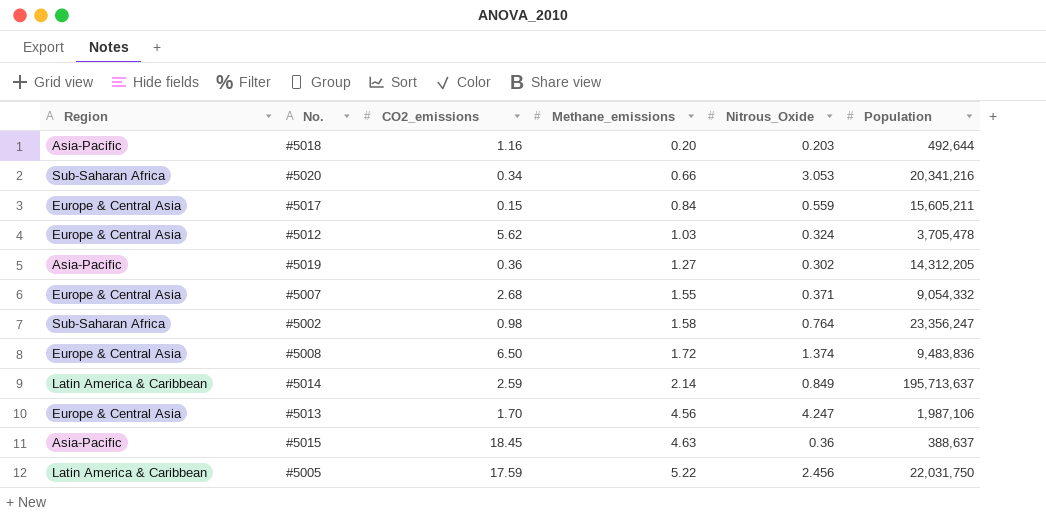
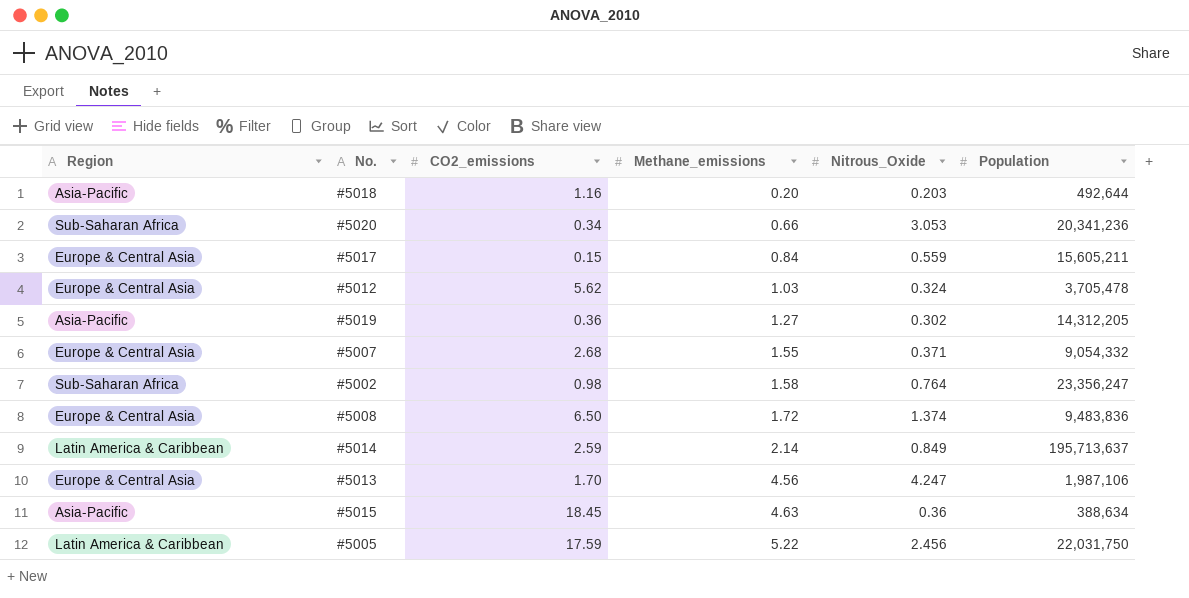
#5020 | Population: 20,341,216 -> 20,341,236
#5015 | Population: 388,637 -> 388,634

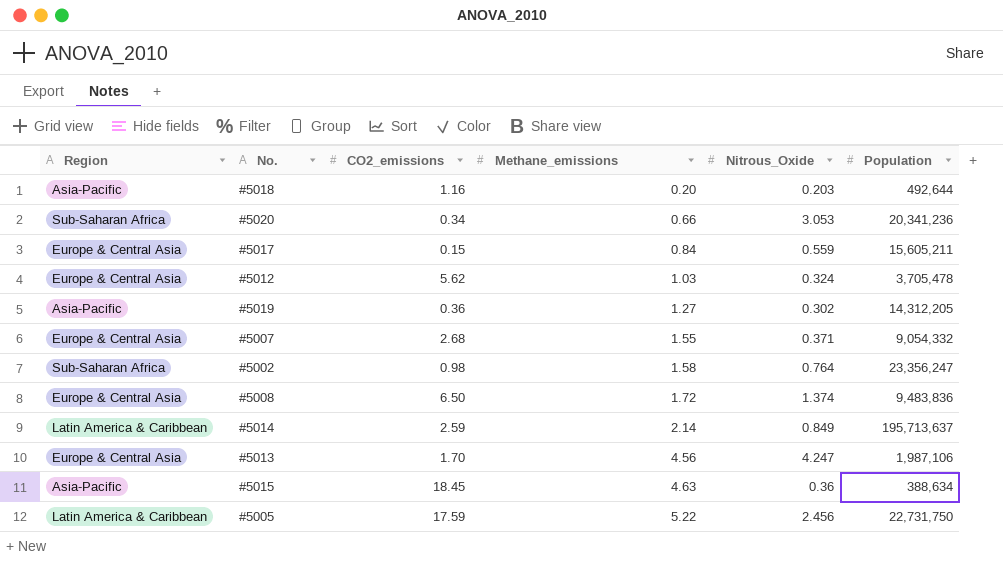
#5005 | Population: 22,031,750 -> 22,731,750

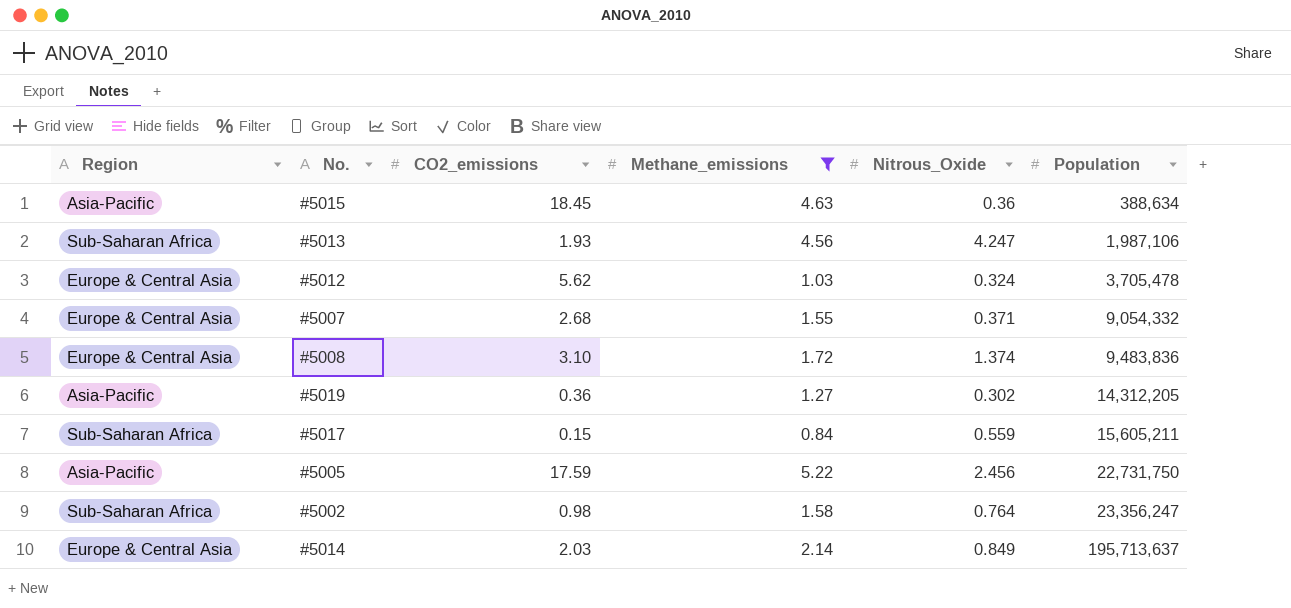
filter: none -> Methane_emissions >= 0.84
row order: Methane_emissions ascending -> Population ascending
#5013 | Region: Europe & Central Asia -> Sub-Saharan Africa
#5013 | CO2_emissions: 1.70 -> 1.93
#5008 | CO2_emissions: 6.50 -> 3.10
#5017 | Region: Europe & Central Asia -> Sub-Saharan Africa
#5005 | Region: Latin America & Caribbean -> Asia-Pacific
#5014 | Region: Latin America & Caribbean -> Europe & Central Asia
#5014 | CO2_emissions: 2.59 -> 2.03

